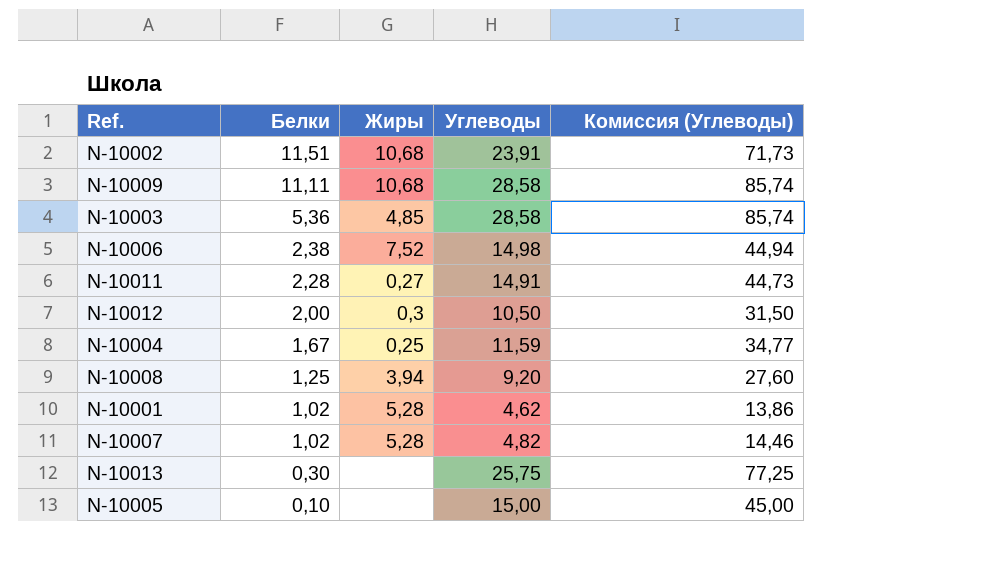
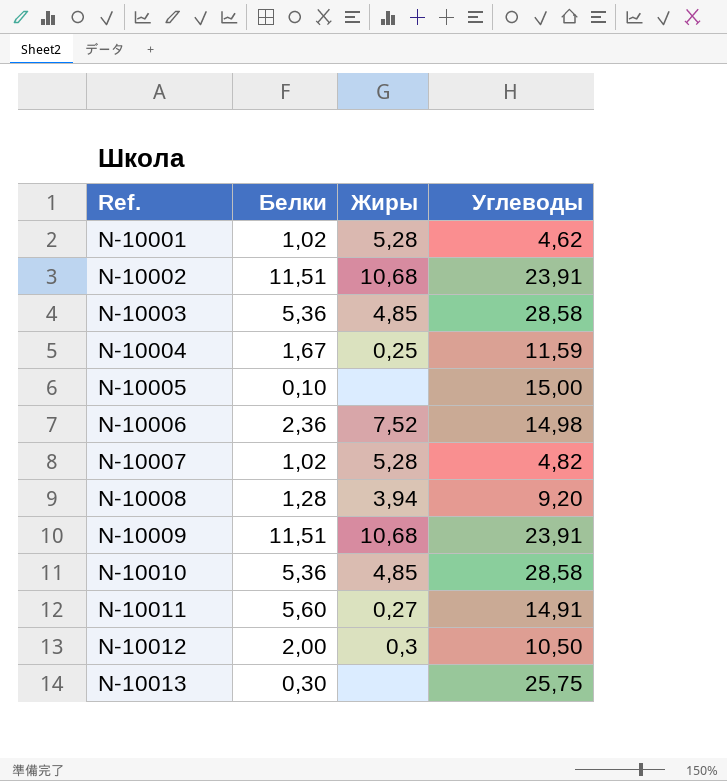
row order: Белки descending -> Ref. ascending
column Комиссия (Углеводы) | formula: [Углеводы] * 3 -> none
N-10006 | Белки: 2,38 -> 2,36
N-10008 | Белки: 1,25 -> 1,28
N-10009 | Белки: 11,11 -> 11,51
N-10009 | Углеводы: 28,58 -> 23,91
row N-10010: none -> 5,36 | 4,85 | 28,58
N-10011 | Белки: 2,28 -> 5,60

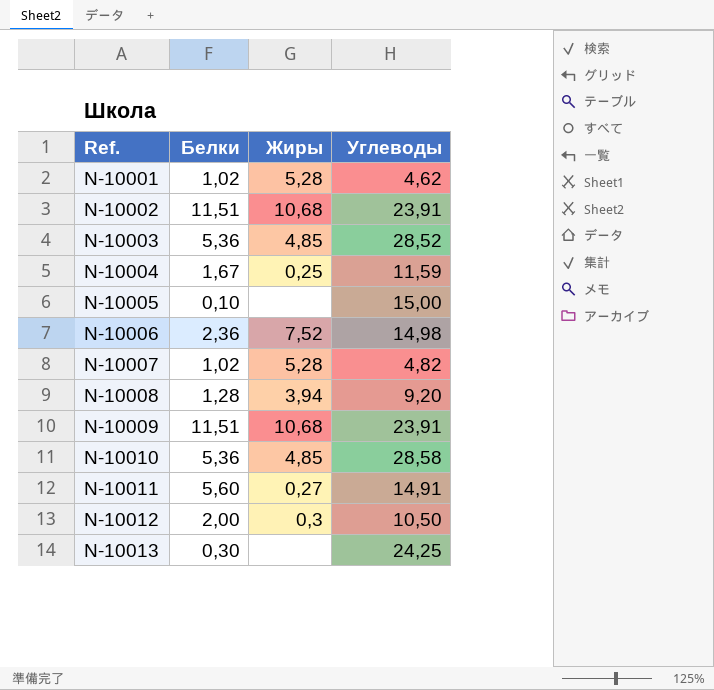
N-10003 | Углеводы: 28,58 -> 28,52
N-10013 | Углеводы: 25,75 -> 24,25

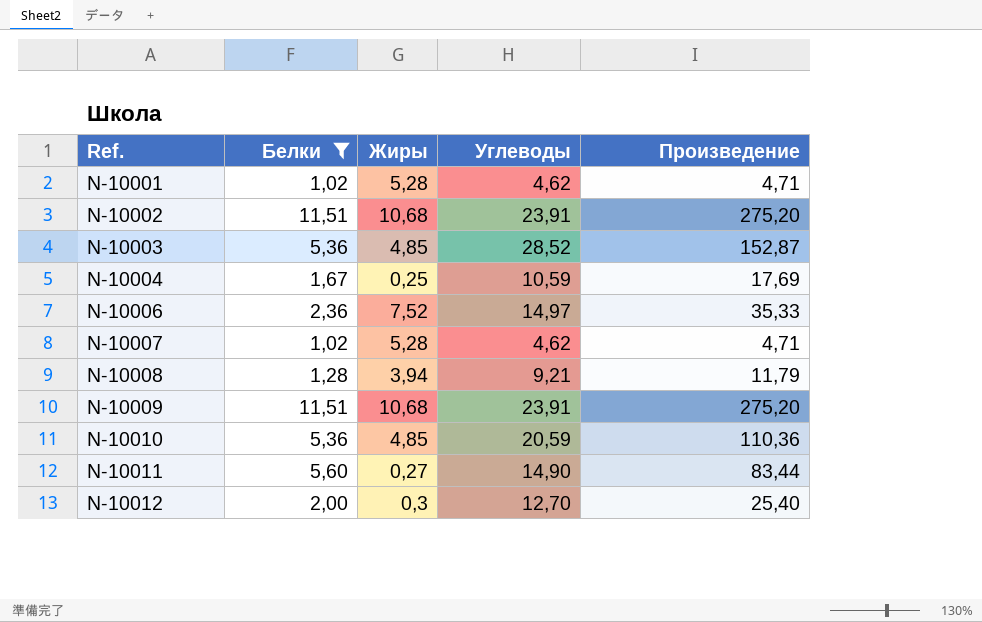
filter: none -> Белки >= 1,02
column Произведение | formula: none -> [Белки] * [Углеводы]
N-10004 | Углеводы: 11,59 -> 10,59
N-10006 | Углеводы: 14,98 -> 14,97
N-10007 | Углеводы: 4,82 -> 4,62
N-10008 | Углеводы: 9,20 -> 9,21
N-10010 | Углеводы: 28,58 -> 20,59
N-10011 | Углеводы: 14,91 -> 14,90
N-10012 | Углеводы: 10,50 -> 12,70

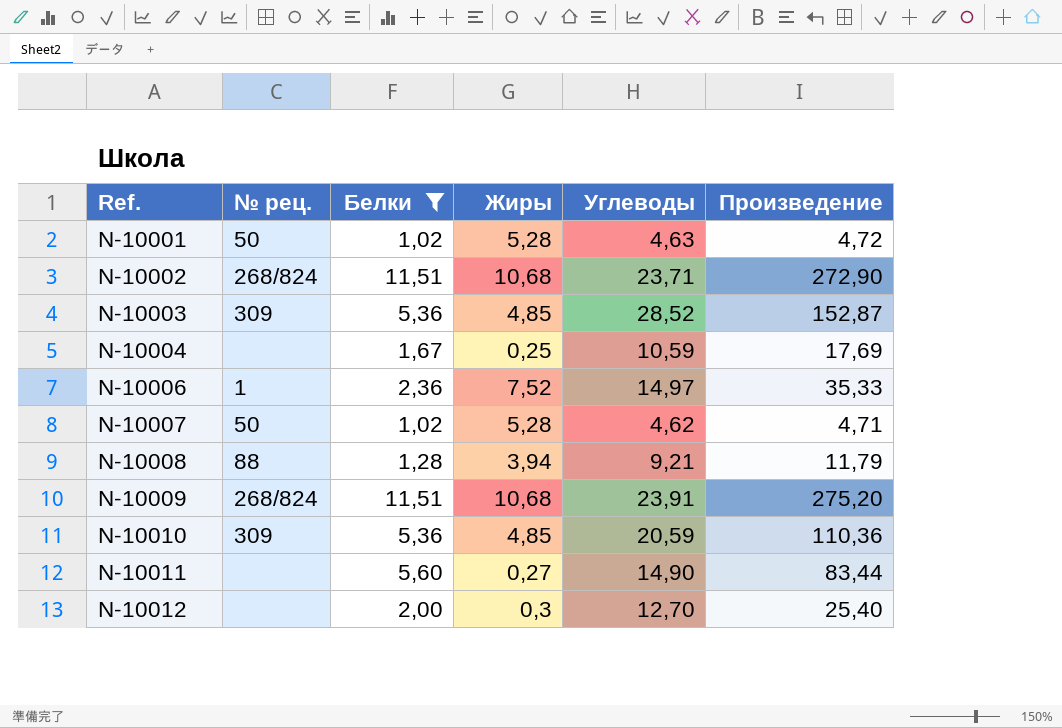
column № рец. | position: none -> 2
N-10001 | Углеводы: 4,62 -> 4,63
N-10001 | Произведение: 4,71 -> 4,72
N-10002 | Углеводы: 23,91 -> 23,71
N-10002 | Произведение: 275,20 -> 272,90

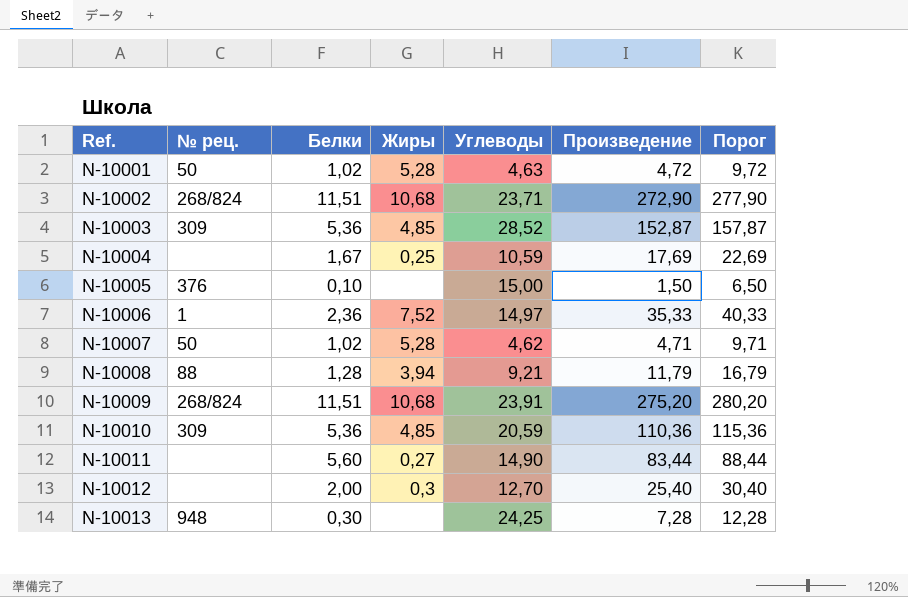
filter: Белки >= 1,02 -> none
column Порог | formula: none -> [Произведение] + 5

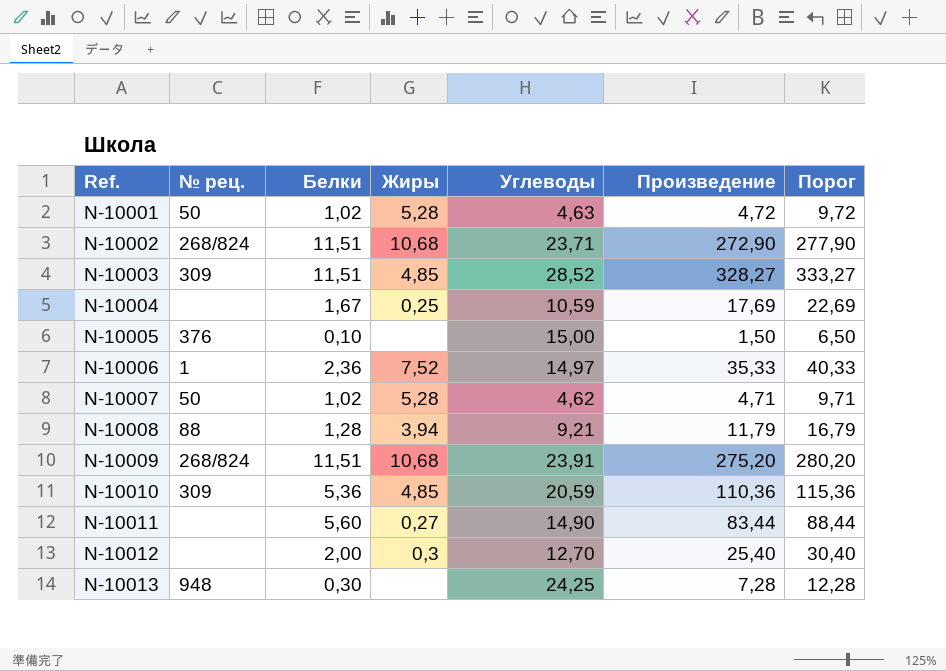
N-10003 | Белки: 5,36 -> 11,51
N-10003 | Произведение: 152,87 -> 328,27
N-10003 | Порог: 157,87 -> 333,27

